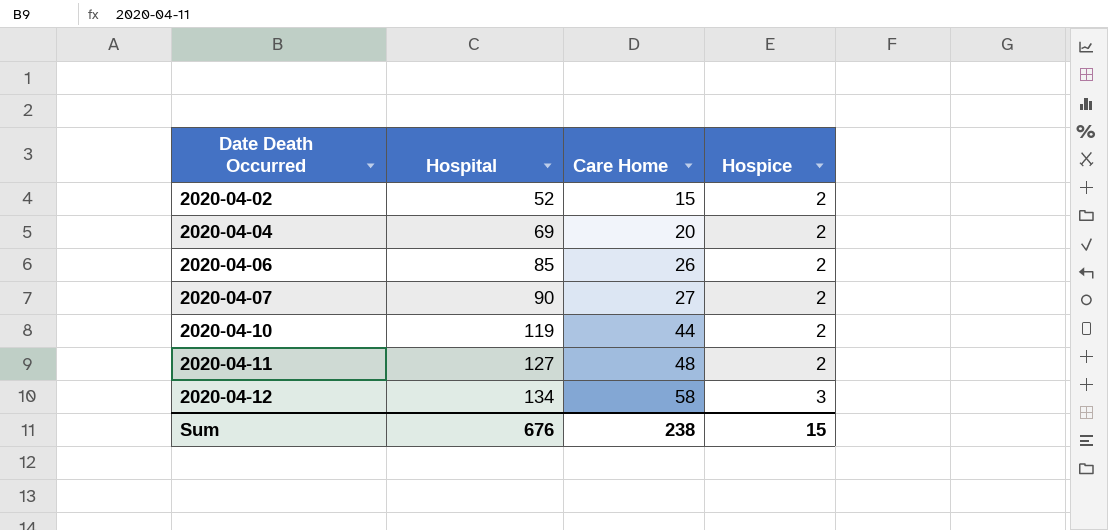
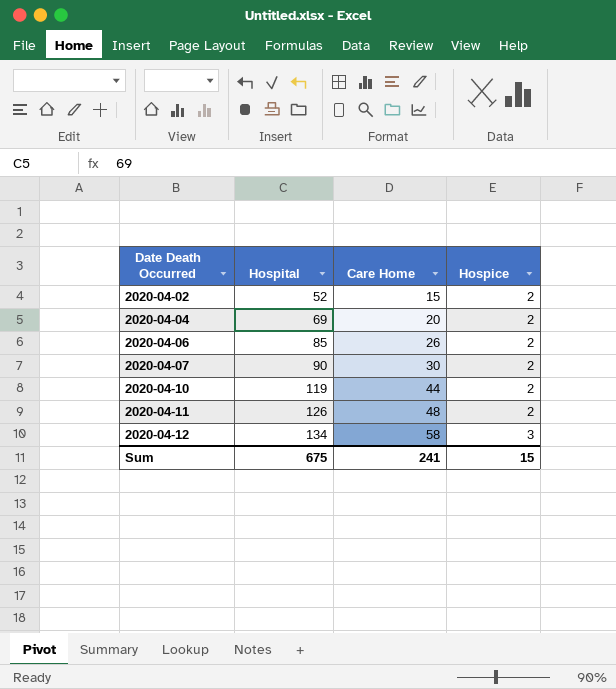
2020-04-07 | Care Home: 27 -> 30
2020-04-11 | Hospital: 127 -> 126
Sum | Hospital: 676 -> 675
Sum | Care Home: 238 -> 241

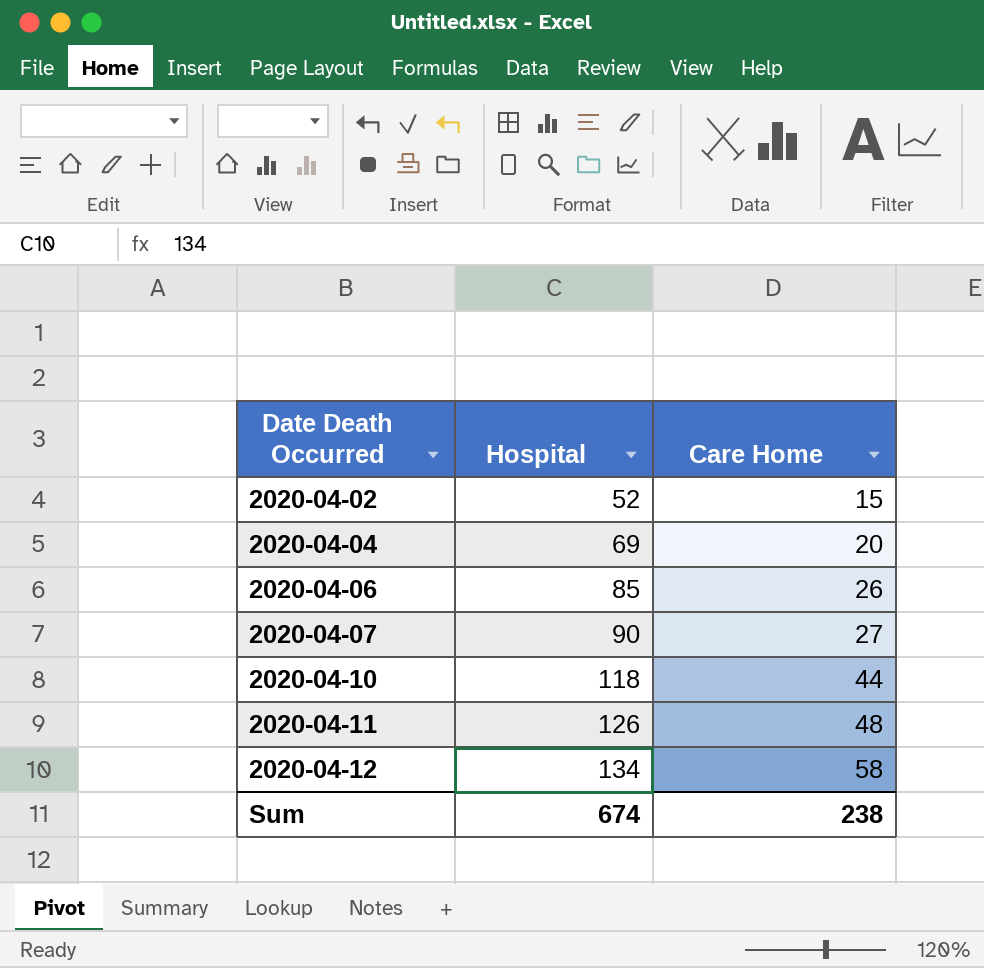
column Hospice | position: 4 -> none
2020-04-07 | Care Home: 30 -> 27
2020-04-10 | Hospital: 119 -> 118
Sum | Hospital: 675 -> 674
Sum | Care Home: 241 -> 238

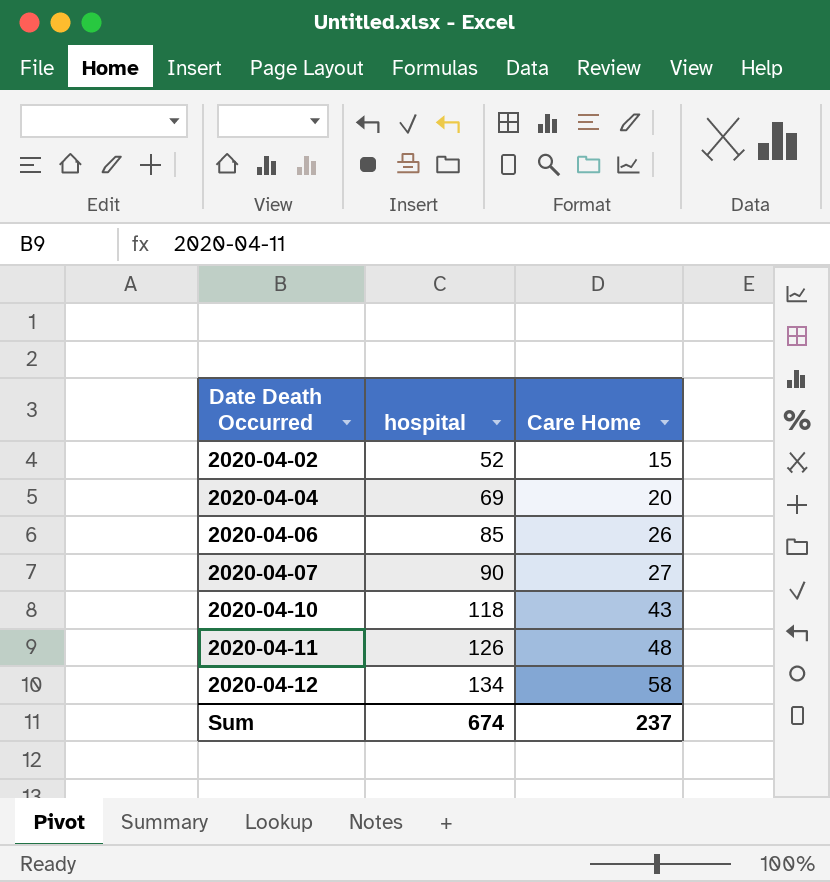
column name: Hospital -> hospital
2020-04-10 | Care Home: 44 -> 43
Sum | Care Home: 238 -> 237

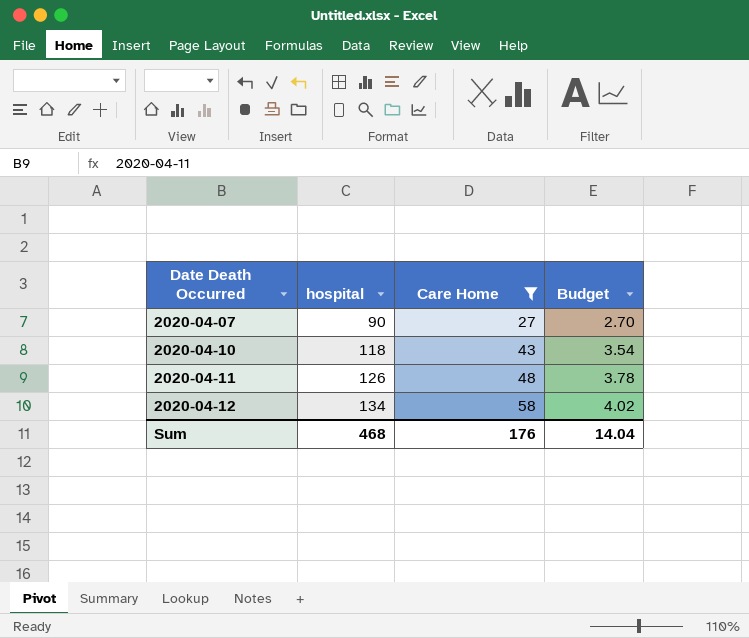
filter: none -> Care Home >= 27
column Budget | formula: none -> [hospital] * 0.03
Sum | hospital: 674 -> 468
Sum | Care Home: 237 -> 176

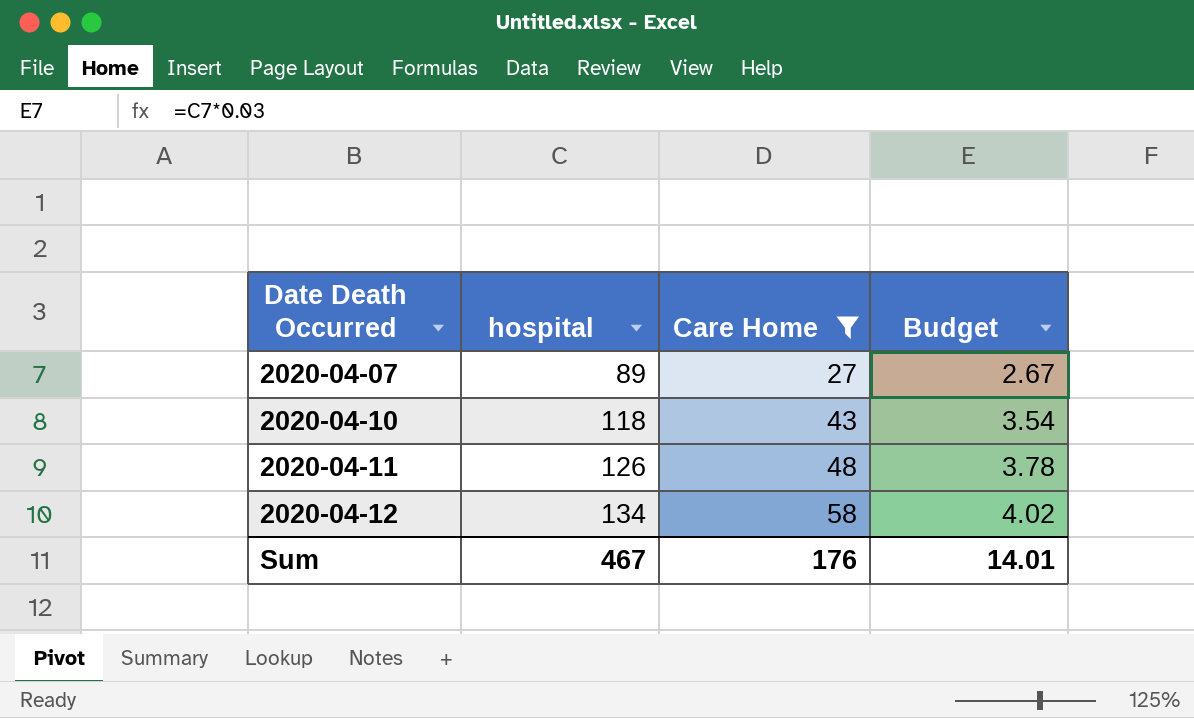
2020-04-07 | hospital: 90 -> 89
2020-04-07 | Budget: 2.70 -> 2.67
Sum | hospital: 468 -> 467
Sum | Budget: 14.04 -> 14.01

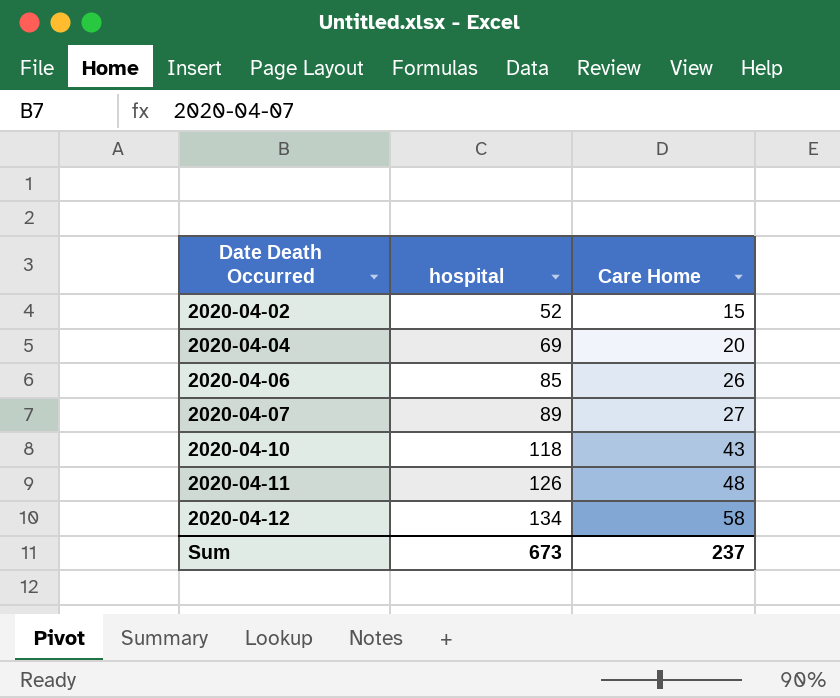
filter: Care Home >= 27 -> none
column Budget | formula: [hospital] * 0.03 -> none
Sum | hospital: 467 -> 673
Sum | Care Home: 176 -> 237

